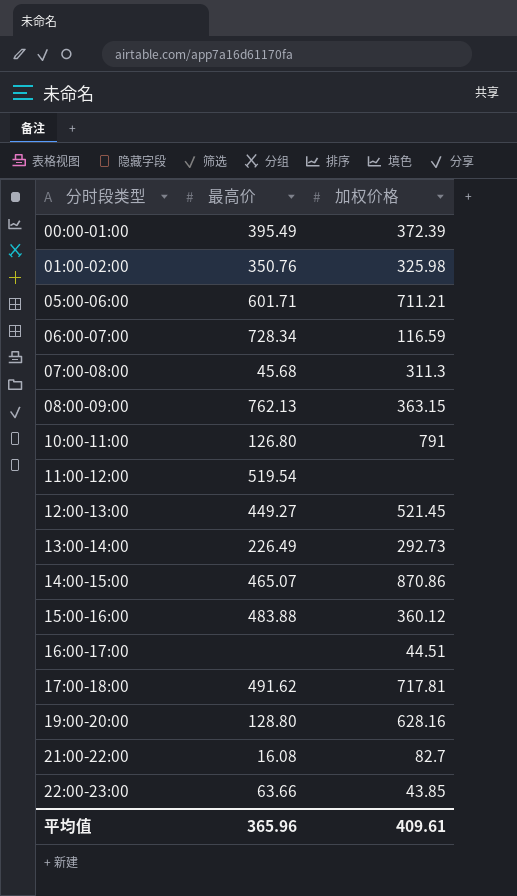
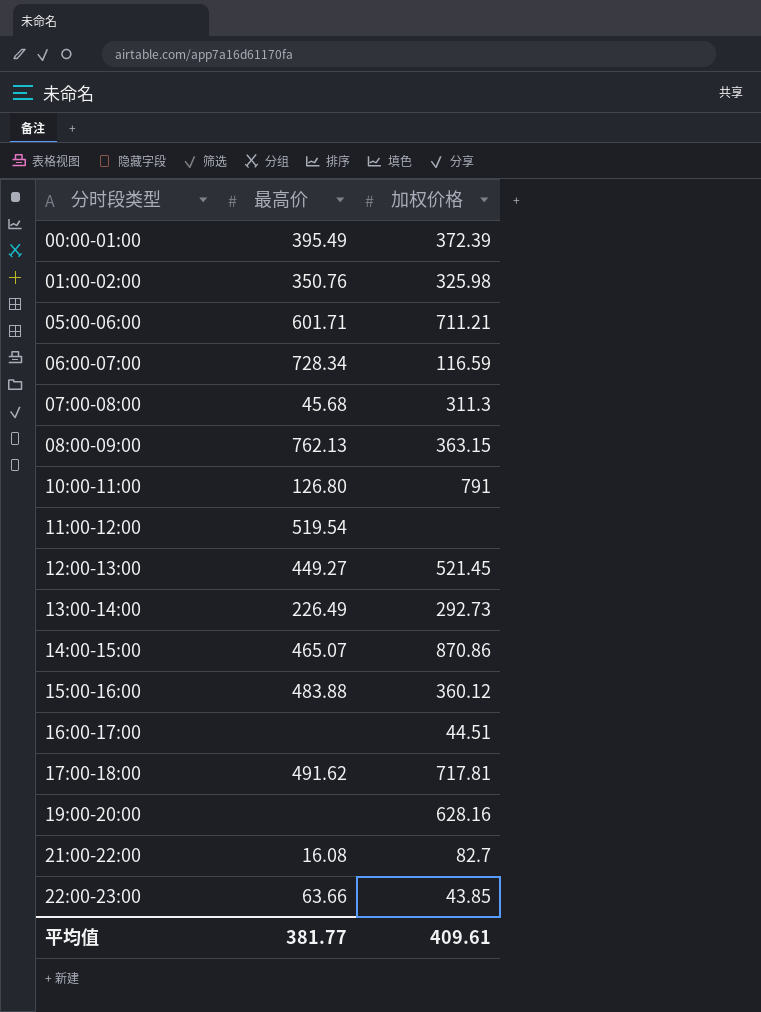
19:00-20:00 | 最高价: 128.80 -> none
平均值 | 最高价: 365.96 -> 381.77

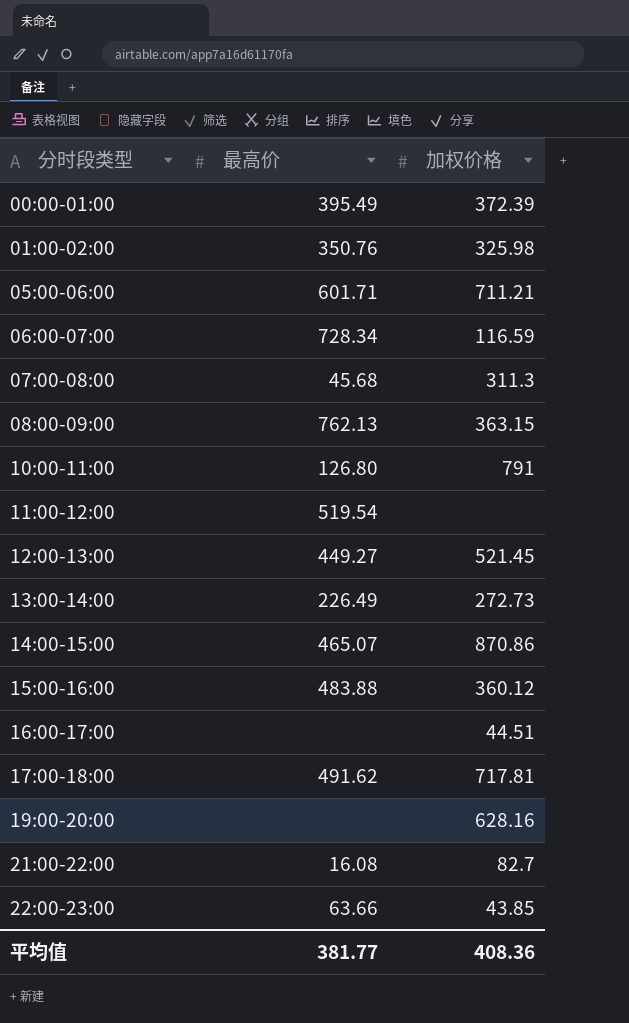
13:00-14:00 | 加权价格: 292.73 -> 272.73
平均值 | 加权价格: 409.61 -> 408.36

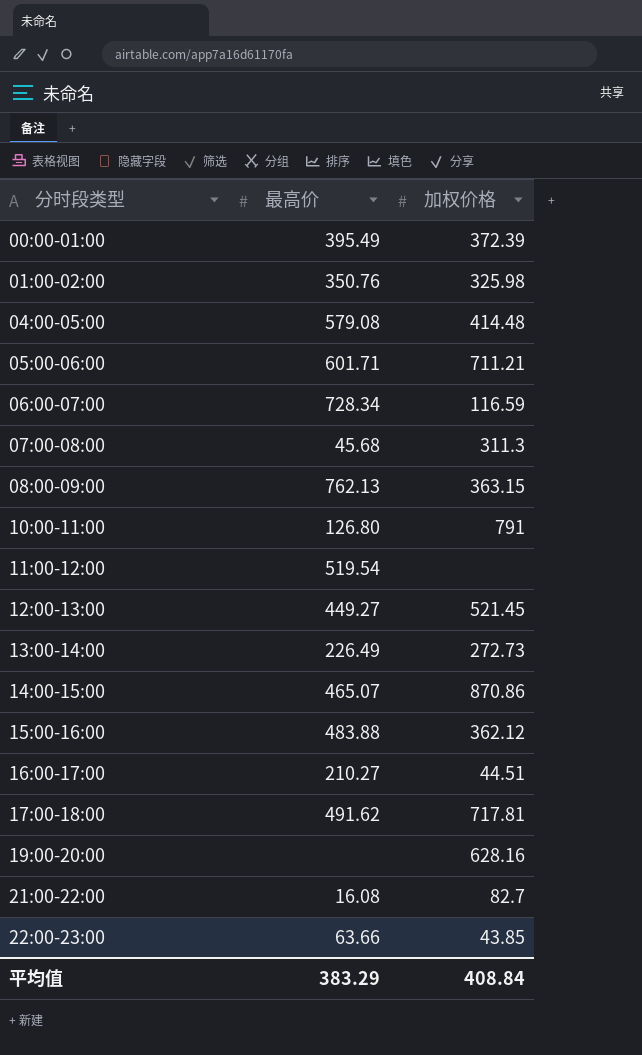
row 04:00-05:00: none -> 579.08 | 414.48
15:00-16:00 | 加权价格: 360.12 -> 362.12
16:00-17:00 | 最高价: none -> 210.27
平均值 | 最高价: 381.77 -> 383.29
平均值 | 加权价格: 408.36 -> 408.84

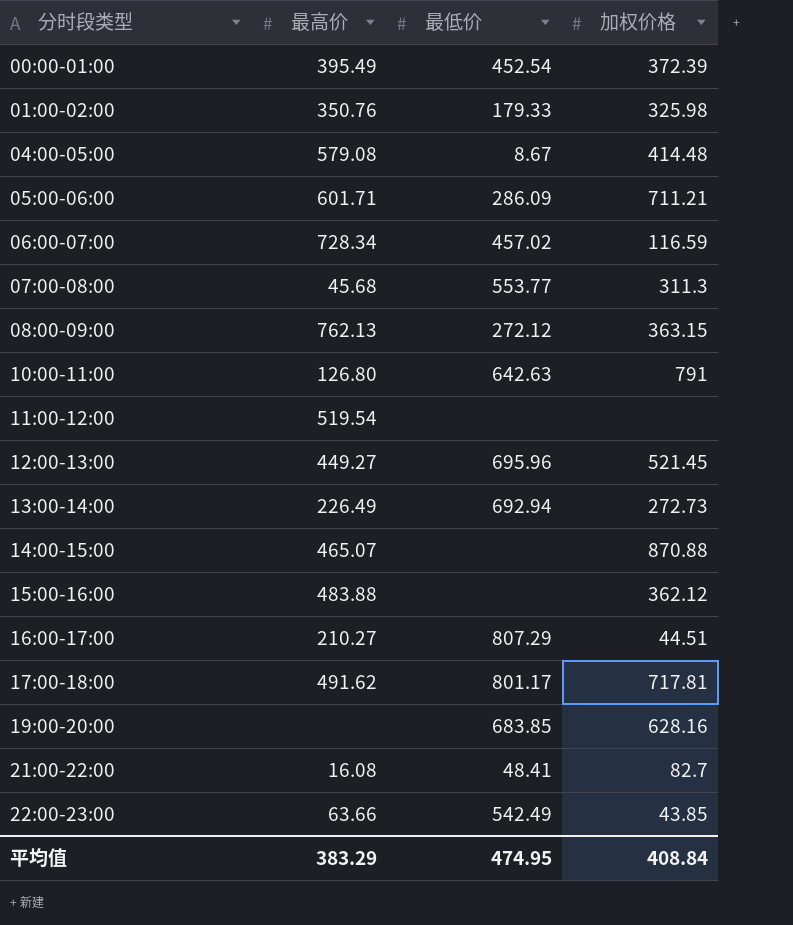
column 最低价 | position: none -> 3
14:00-15:00 | 加权价格: 870.86 -> 870.88

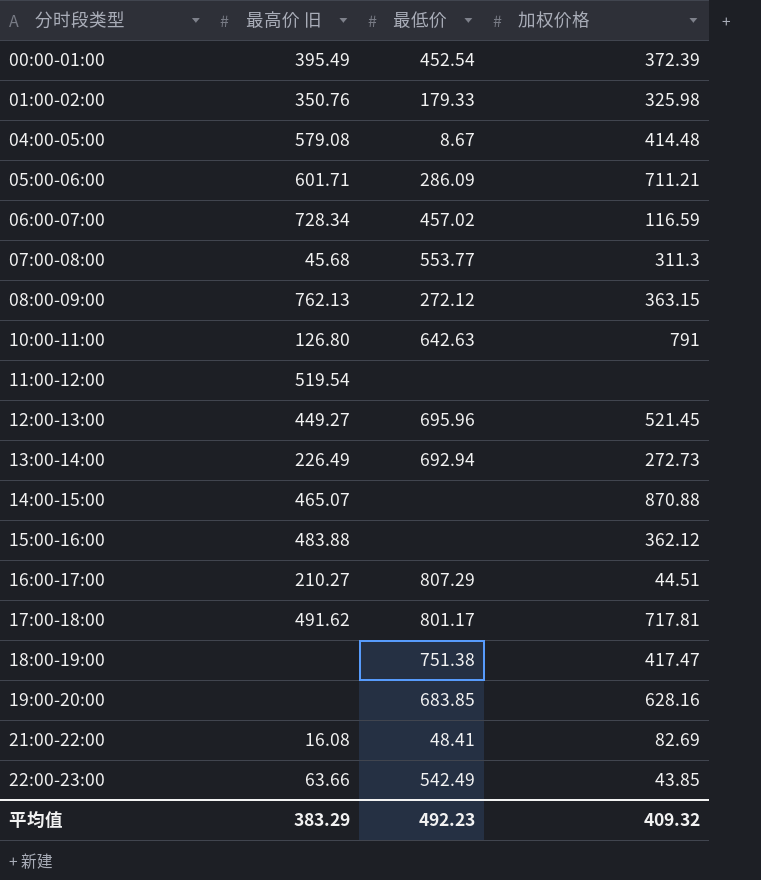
column name: 最高价 -> 最高价 旧
row 18:00-19:00: none -> none | 751.38 | 417.47
21:00-22:00 | 加权价格: 82.7 -> 82.69
平均值 | 最低价: 474.95 -> 492.23
平均值 | 加权价格: 408.84 -> 409.32

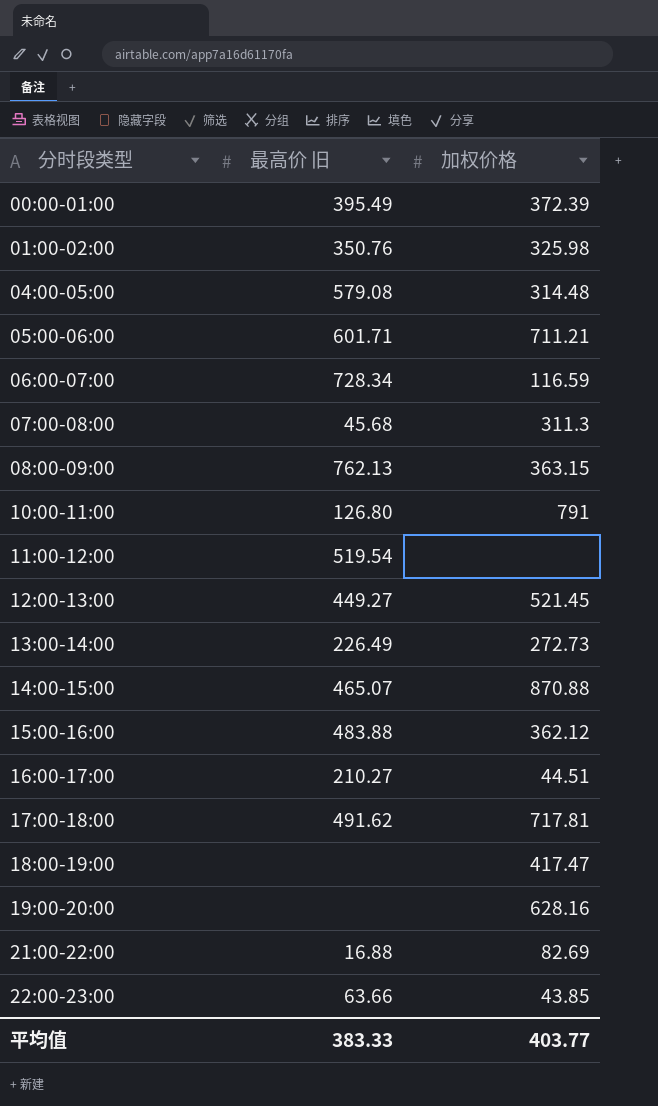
column 最低价 | position: 3 -> none
04:00-05:00 | 加权价格: 414.48 -> 314.48
21:00-22:00 | 最高价 旧: 16.08 -> 16.88
平均值 | 最高价 旧: 383.29 -> 383.33
平均值 | 加权价格: 409.32 -> 403.77

